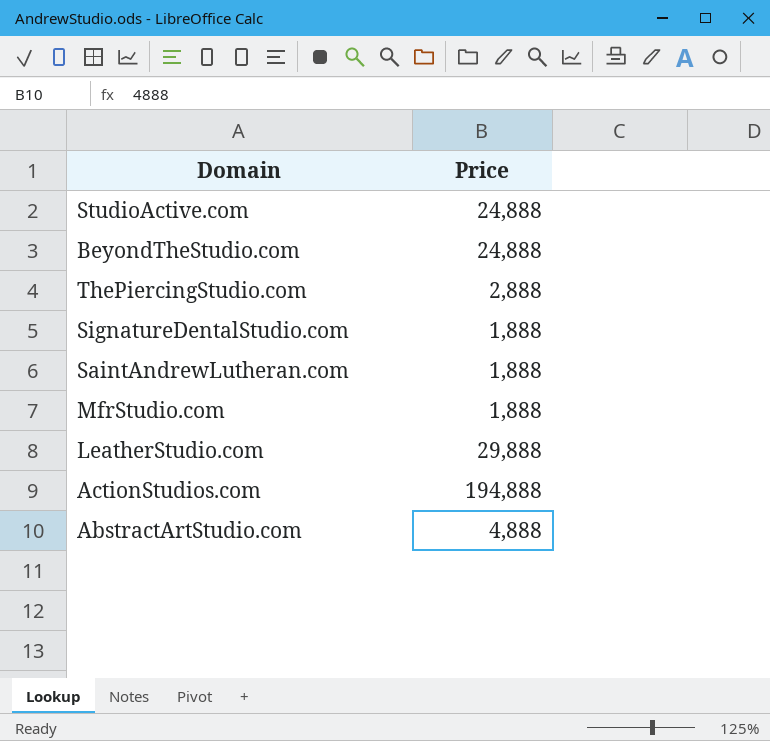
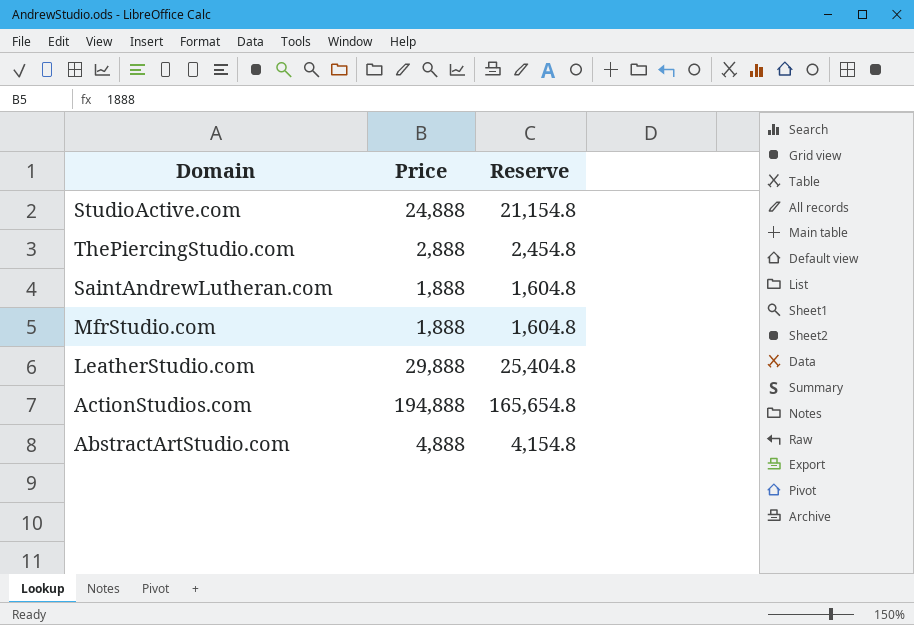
column Reserve | formula: none -> [Price] * 0.85
row BeyondTheStudio.com: 24,888 -> none
row SignatureDentalStudio.com: 1,888 -> none

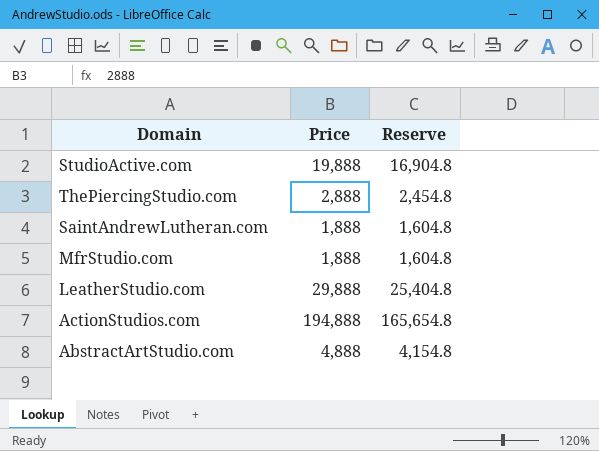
StudioActive.com | Price: 24,888 -> 19,888
StudioActive.com | Reserve: 21,154.8 -> 16,904.8

